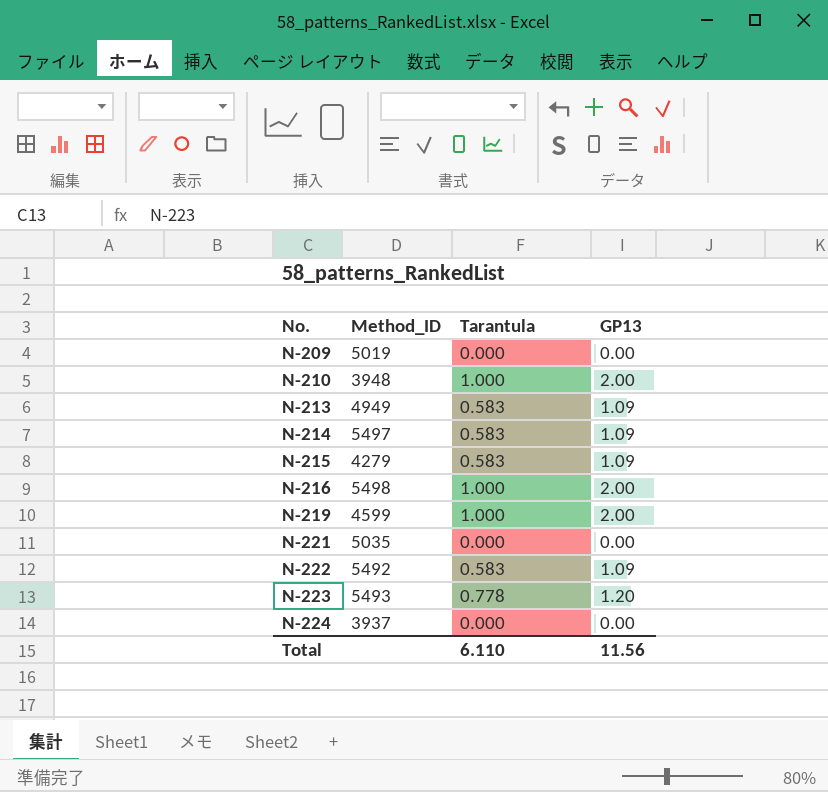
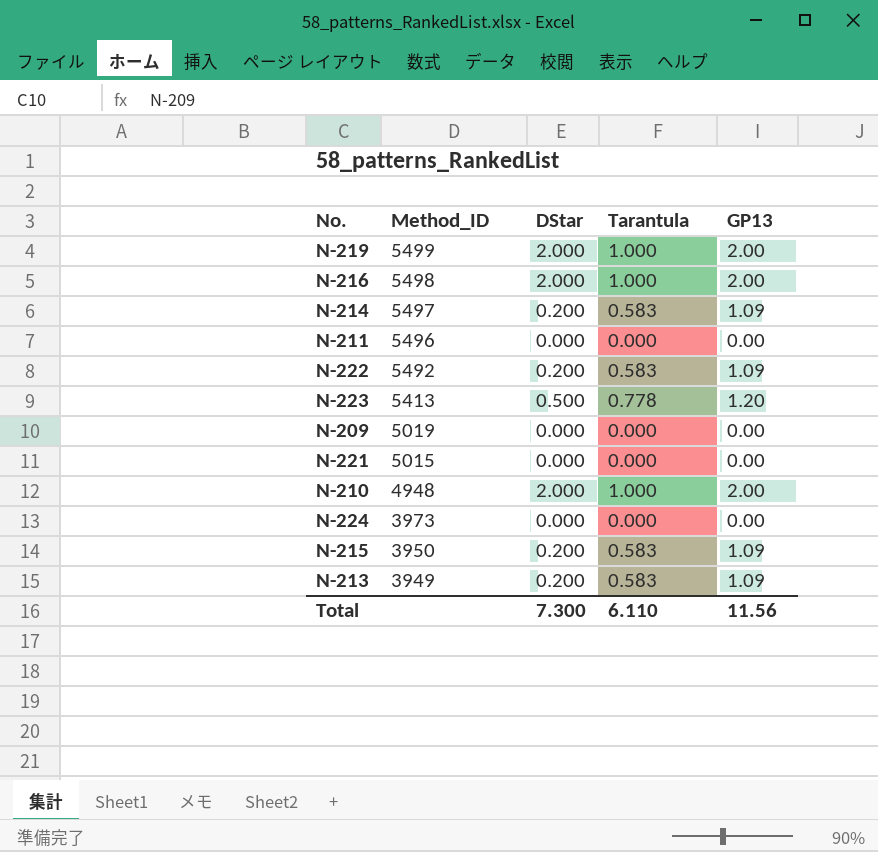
row order: No. ascending -> Method_ID descending
column DStar | position: none -> 3
N-219 | Method_ID: 4599 -> 5499
row N-211: none -> 5496 | 0.000 | 0.000 | 0.00
N-223 | Method_ID: 5493 -> 5413
N-221 | Method_ID: 5035 -> 5015
N-210 | Method_ID: 3948 -> 4948
N-224 | Method_ID: 3937 -> 3973
N-215 | Method_ID: 4279 -> 3950
N-213 | Method_ID: 4949 -> 3949

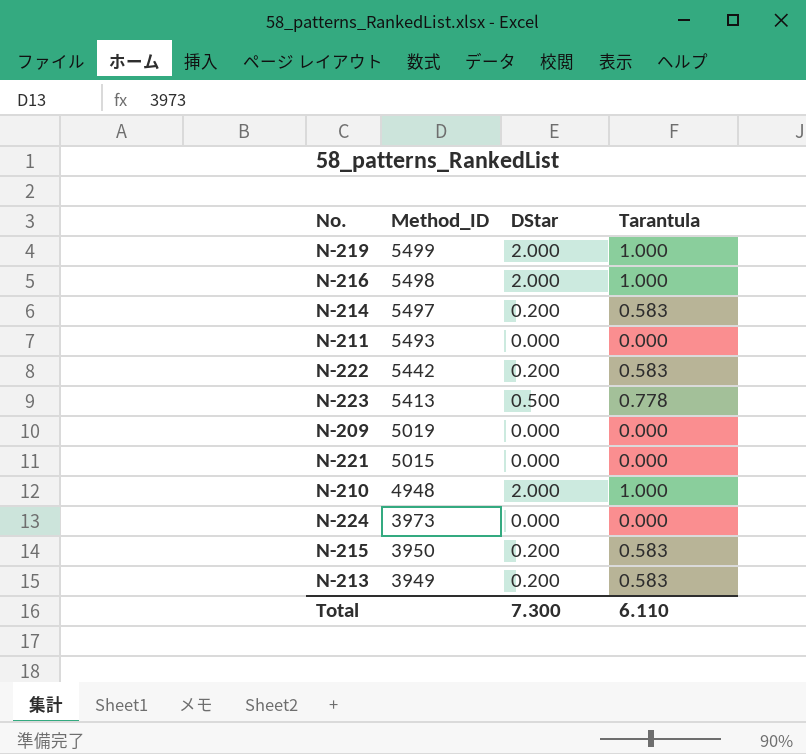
column GP13 | position: 5 -> none
N-211 | Method_ID: 5496 -> 5493
N-222 | Method_ID: 5492 -> 5442

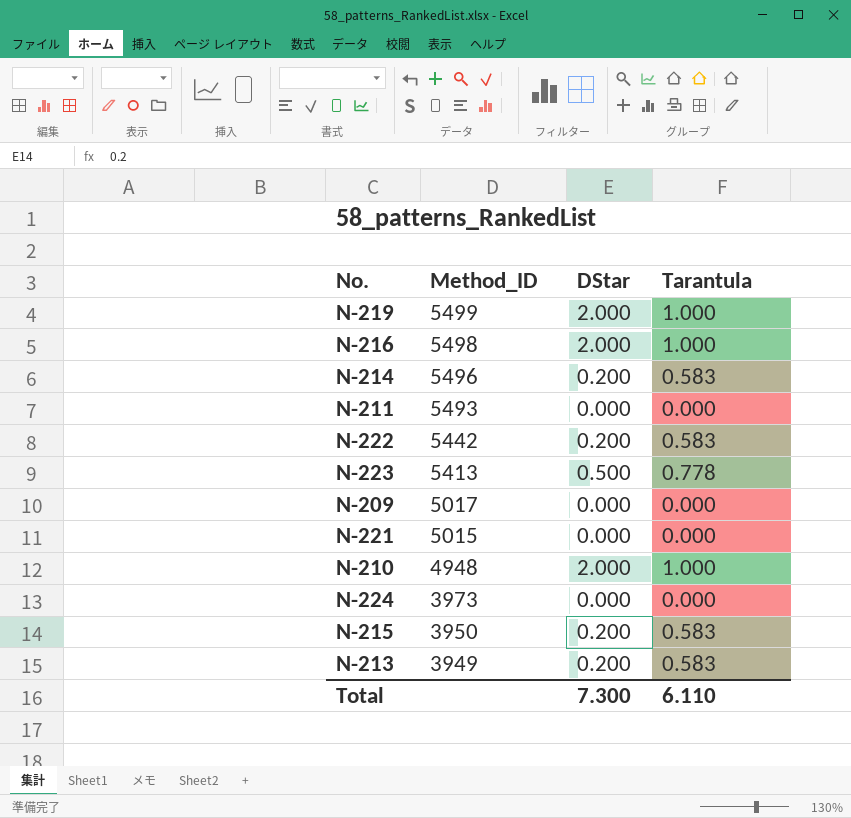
N-214 | Method_ID: 5497 -> 5496
N-209 | Method_ID: 5019 -> 5017

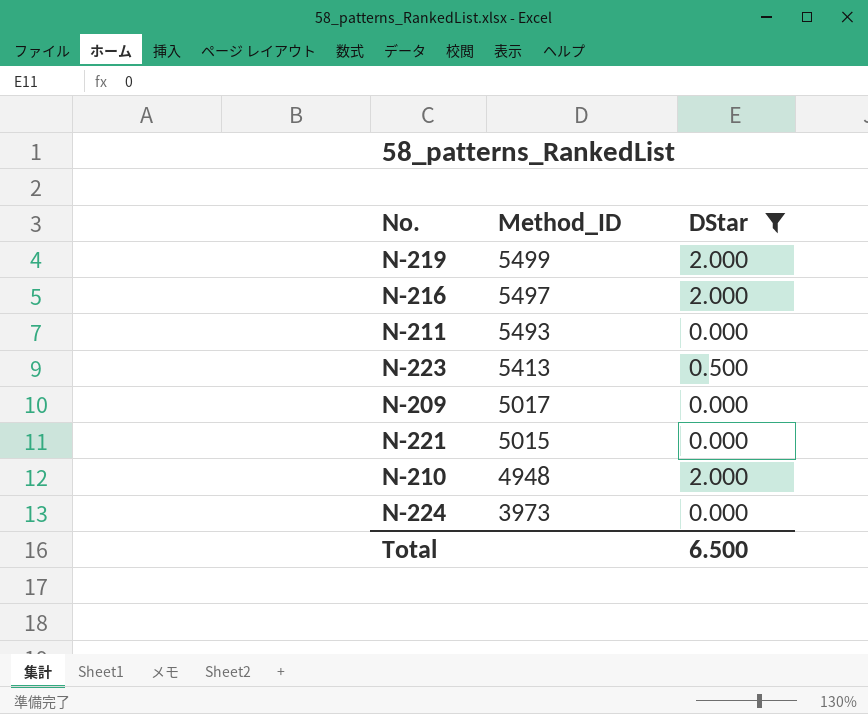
filter: none -> DStar != 0.200
column Tarantula | position: 4 -> none
N-216 | Method_ID: 5498 -> 5497
Total | DStar: 7.300 -> 6.500

